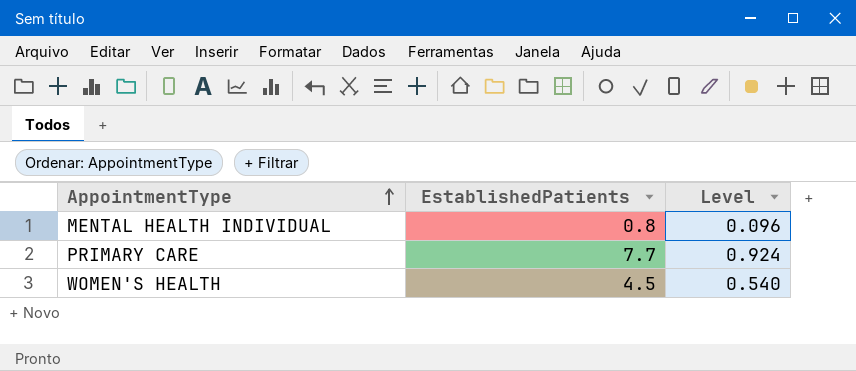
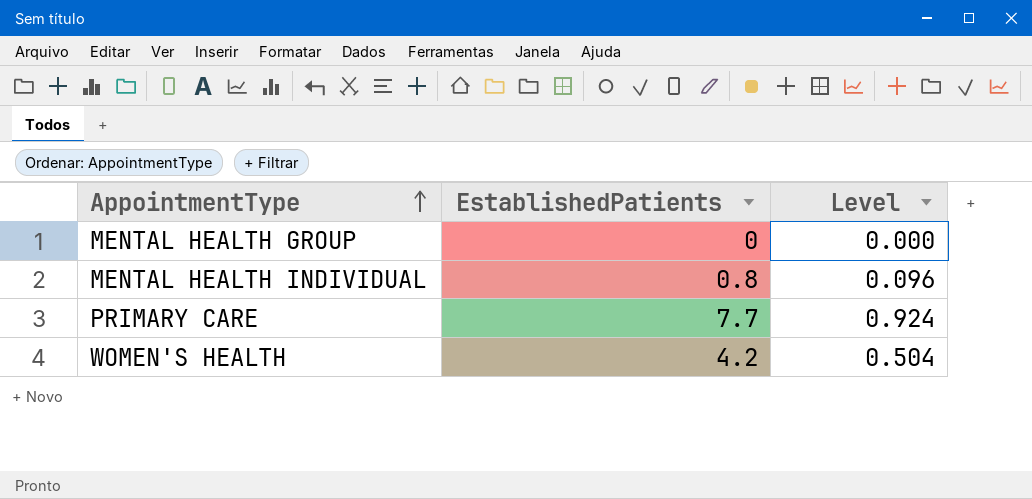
row MENTAL HEALTH GROUP: none -> 0 | 0.000
WOMEN'S HEALTH | EstablishedPatients: 4.5 -> 4.2
WOMEN'S HEALTH | Level: 0.540 -> 0.504

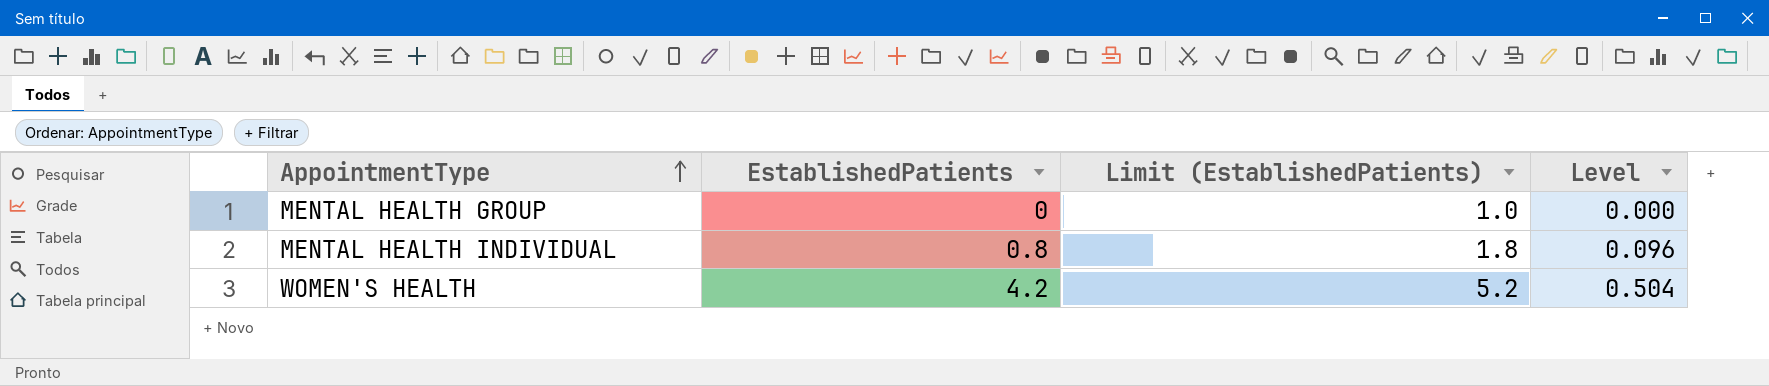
column Limit (EstablishedPatients) | formula: none -> [EstablishedPatients] + 1
row PRIMARY CARE: 7.7 | 0.924 -> none

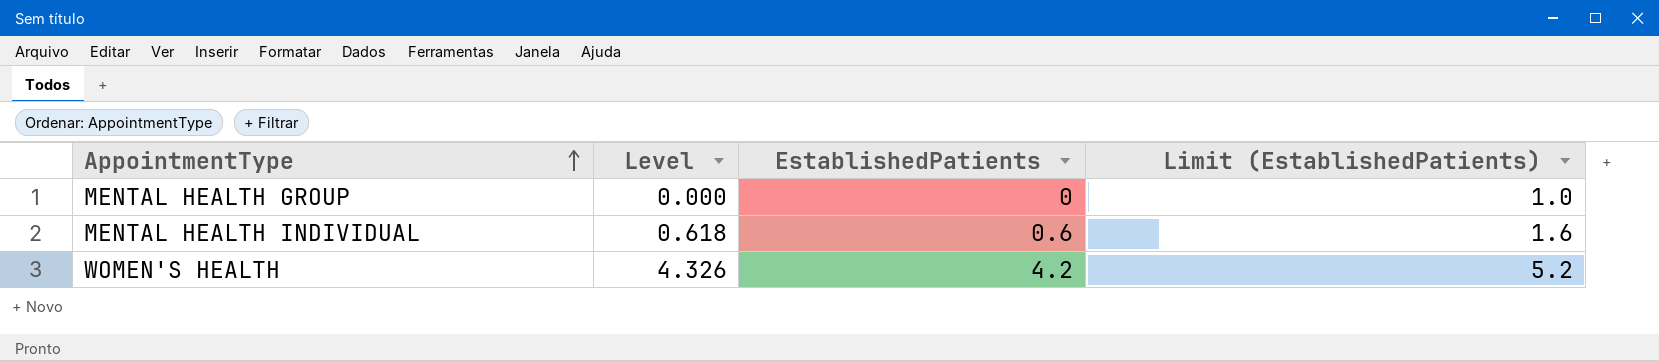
column Level | formula: [EstablishedPatients] * 0.12 -> [EstablishedPatients] * 1.03
column Level | position: 4 -> 2
MENTAL HEALTH INDIVIDUAL | EstablishedPatients: 0.8 -> 0.6
MENTAL HEALTH INDIVIDUAL | Limit (EstablishedPatients): 1.8 -> 1.6

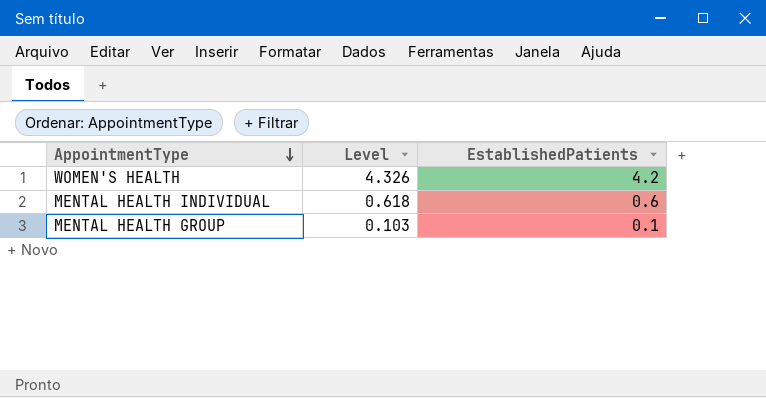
row order: AppointmentType ascending -> AppointmentType descending
column Limit (EstablishedPatients) | formula: [EstablishedPatients] + 1 -> none
MENTAL HEALTH GROUP | Level: 0.000 -> 0.103
MENTAL HEALTH GROUP | EstablishedPatients: 0 -> 0.1

